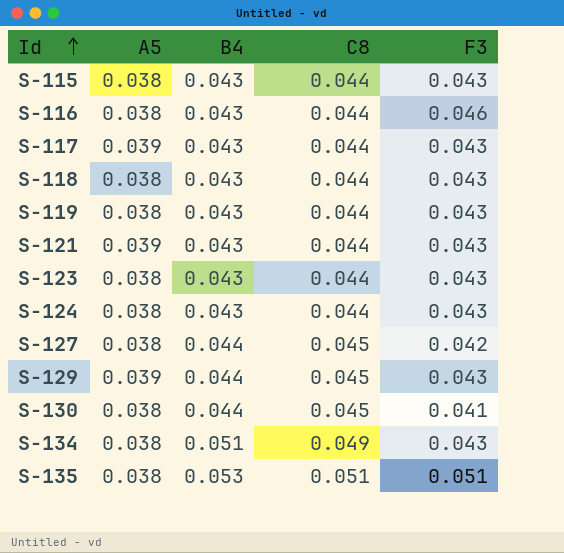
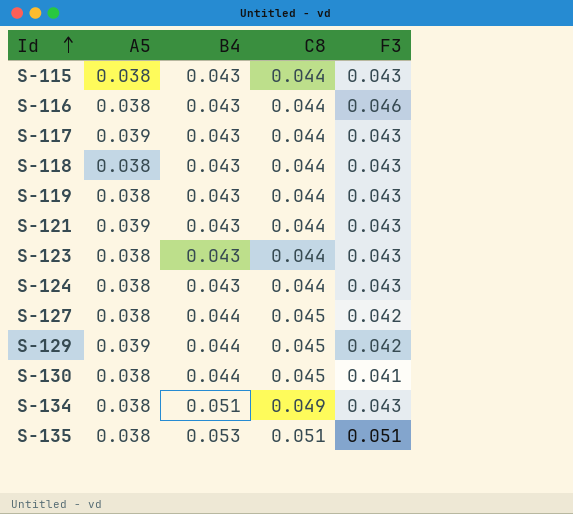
S-129 | F3: 0.043 -> 0.042

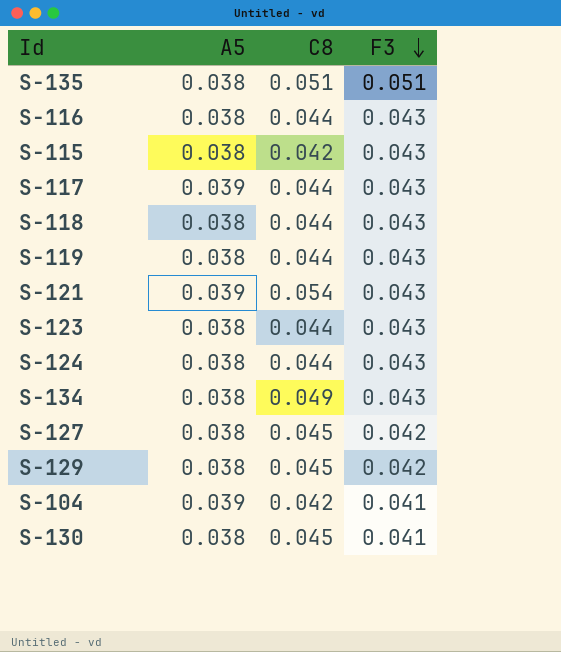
row order: Id ascending -> F3 descending
column B4 | position: 3 -> none
S-116 | F3: 0.046 -> 0.043
S-115 | C8: 0.044 -> 0.042
S-121 | C8: 0.044 -> 0.054
S-129 | A5: 0.039 -> 0.038
row S-104: none -> 0.039 | 0.042 | 0.041

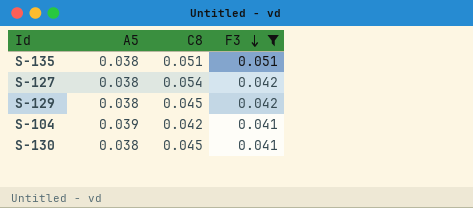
filter: none -> F3 != 0.043
S-127 | C8: 0.045 -> 0.054

